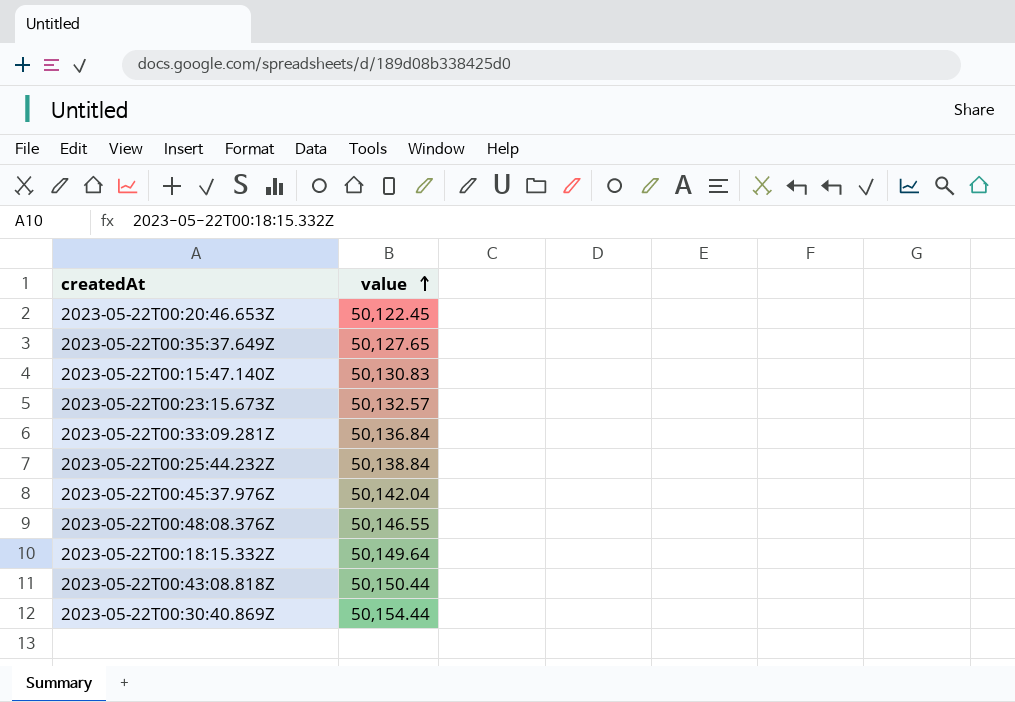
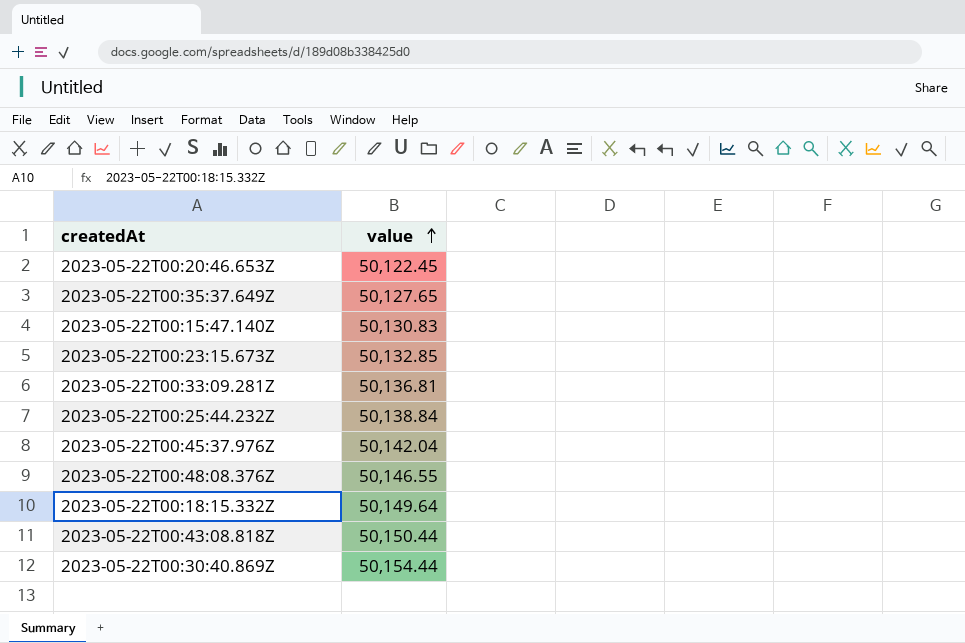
2023-05-22T00:23:15.673Z | value: 50,132.57 -> 50,132.85
2023-05-22T00:33:09.281Z | value: 50,136.84 -> 50,136.81

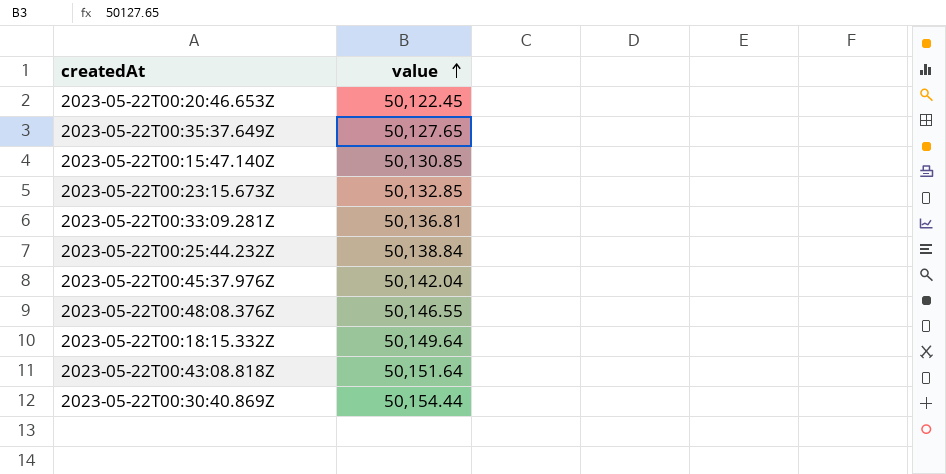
2023-05-22T00:15:47.140Z | value: 50,130.83 -> 50,130.85
2023-05-22T00:43:08.818Z | value: 50,150.44 -> 50,151.64

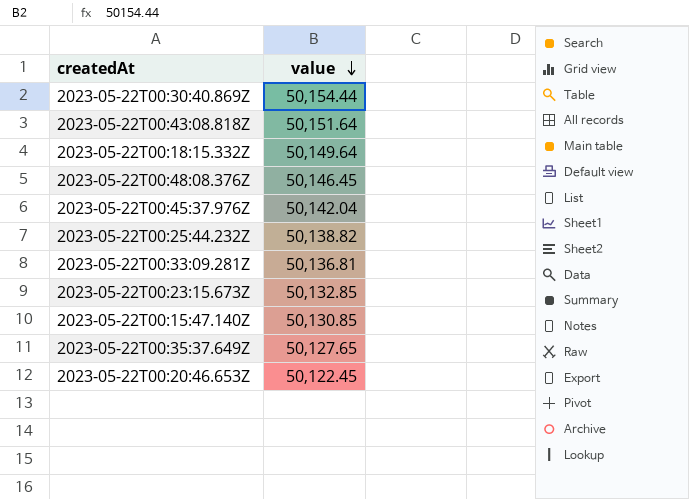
row order: value ascending -> value descending
2023-05-22T00:48:08.376Z | value: 50,146.55 -> 50,146.45
2023-05-22T00:25:44.232Z | value: 50,138.84 -> 50,138.82

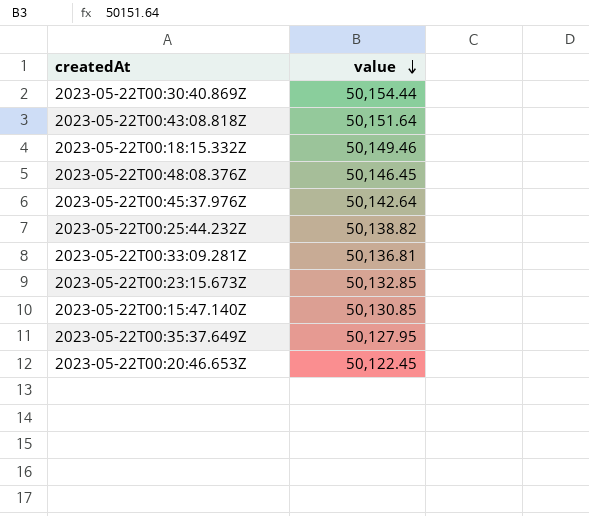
2023-05-22T00:18:15.332Z | value: 50,149.64 -> 50,149.46
2023-05-22T00:45:37.976Z | value: 50,142.04 -> 50,142.64
2023-05-22T00:35:37.649Z | value: 50,127.65 -> 50,127.95

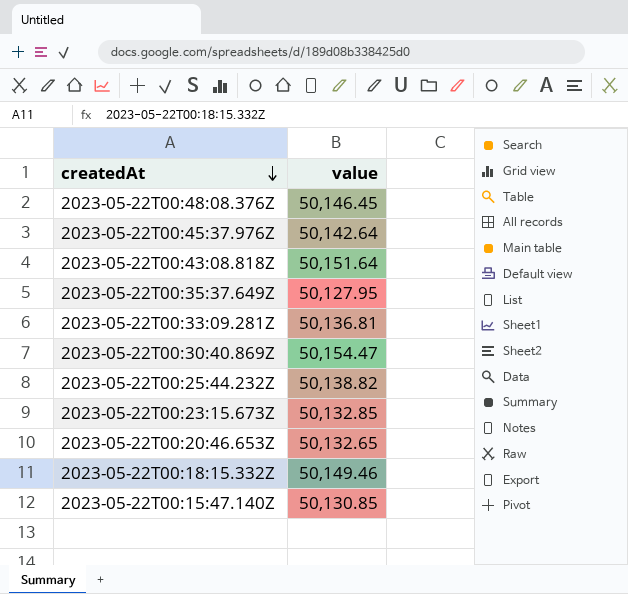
row order: value descending -> createdAt descending
2023-05-22T00:30:40.869Z | value: 50,154.44 -> 50,154.47
2023-05-22T00:20:46.653Z | value: 50,122.45 -> 50,132.65

